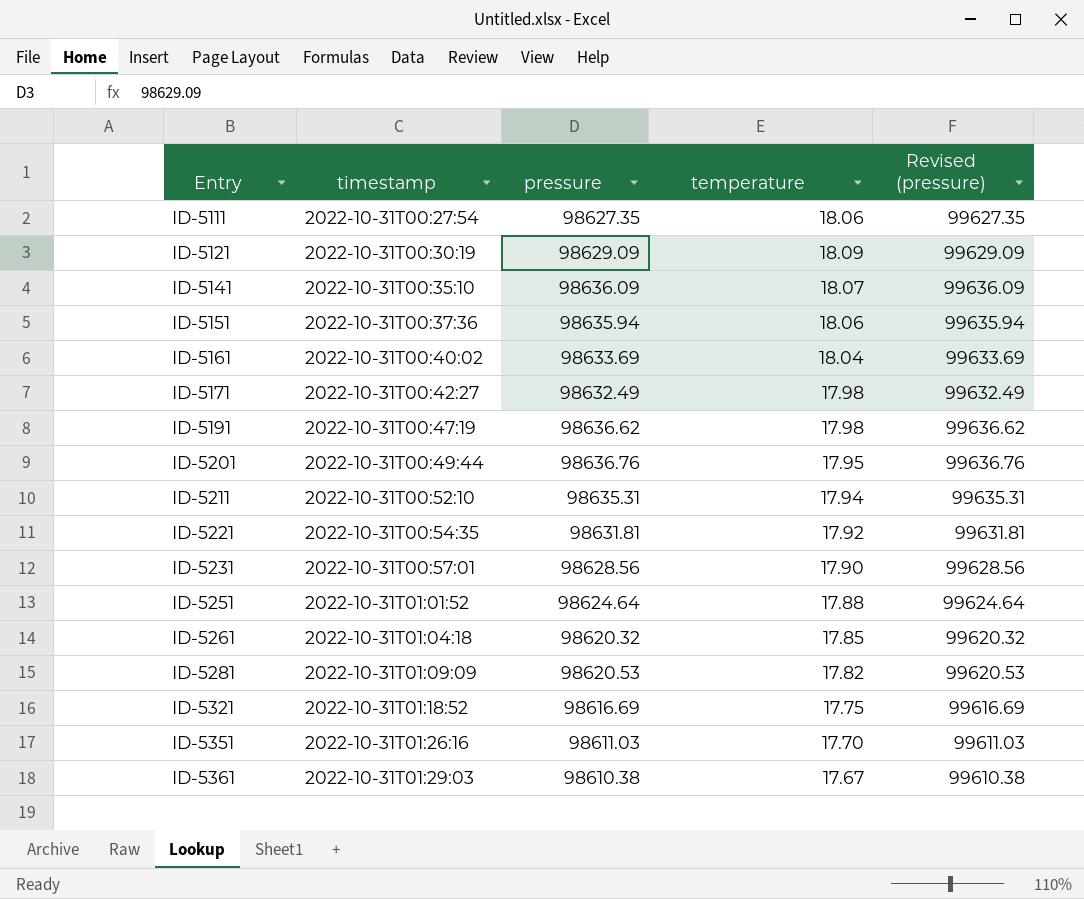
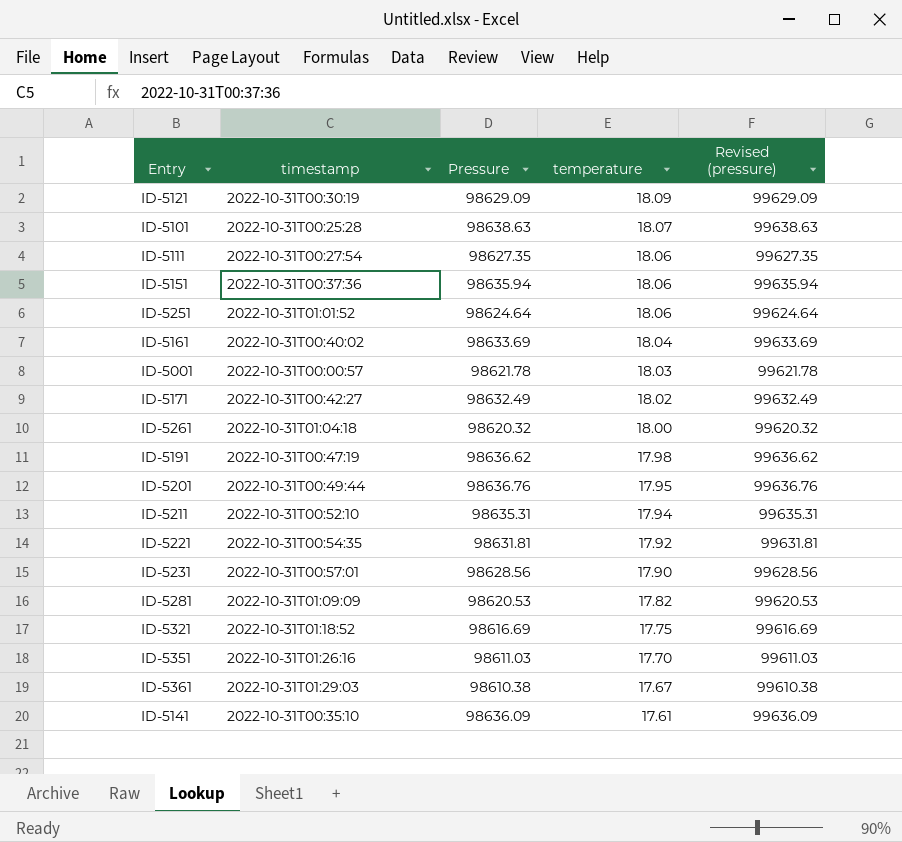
row order: Entry ascending -> temperature descending
column name: pressure -> Pressure
row ID-5101: none -> 2022-10-31T00:25:28 | 98638.63 | 18.07 | 99638.63
ID-5251 | temperature: 17.88 -> 18.06
row ID-5001: none -> 2022-10-31T00:00:57 | 98621.78 | 18.03 | 99621.78
ID-5171 | temperature: 17.98 -> 18.02
ID-5261 | temperature: 17.85 -> 18.00
ID-5141 | temperature: 18.07 -> 17.61

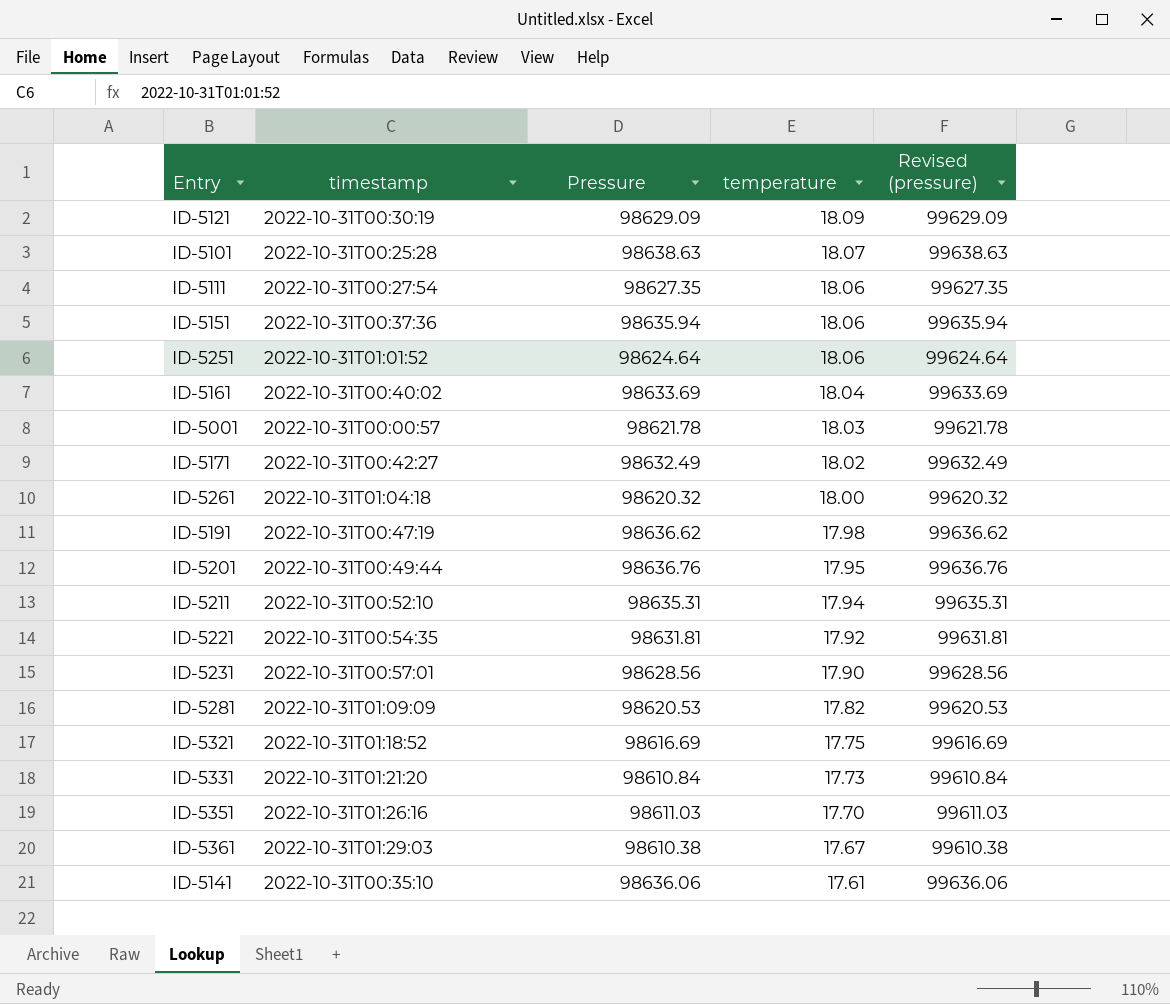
row ID-5331: none -> 2022-10-31T01:21:20 | 98610.84 | 17.73 | 99610.84
ID-5141 | Pressure: 98636.09 -> 98636.06
ID-5141 | Revised (pressure): 99636.09 -> 99636.06

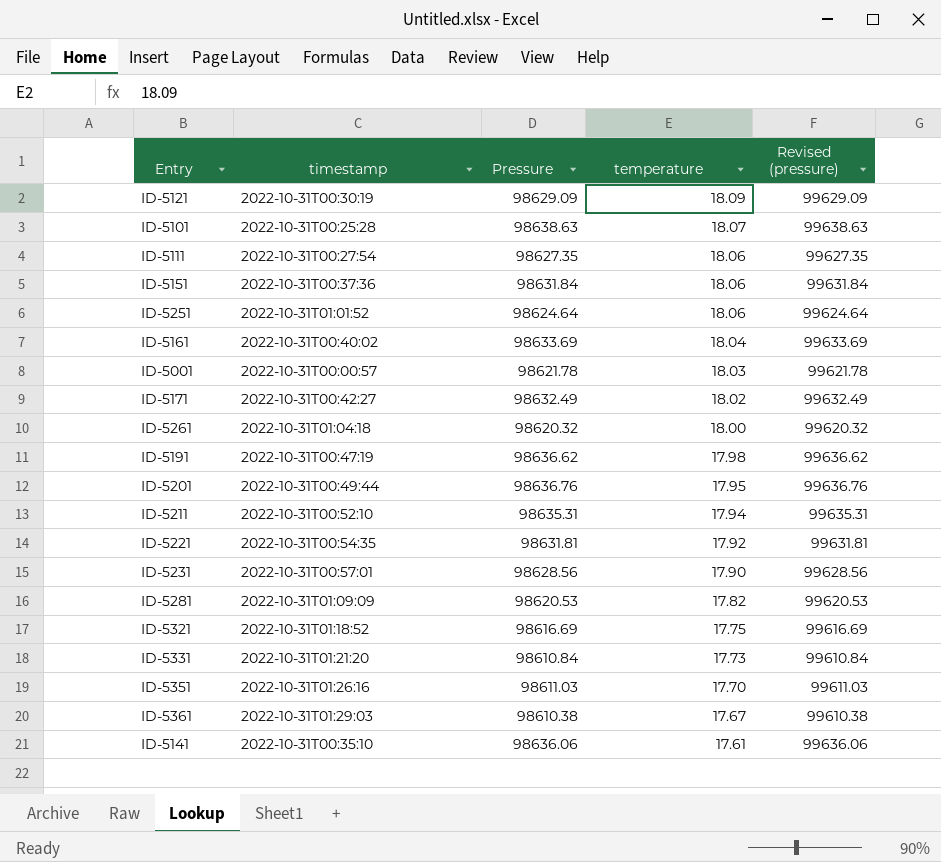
ID-5151 | Pressure: 98635.94 -> 98631.84
ID-5151 | Revised (pressure): 99635.94 -> 99631.84

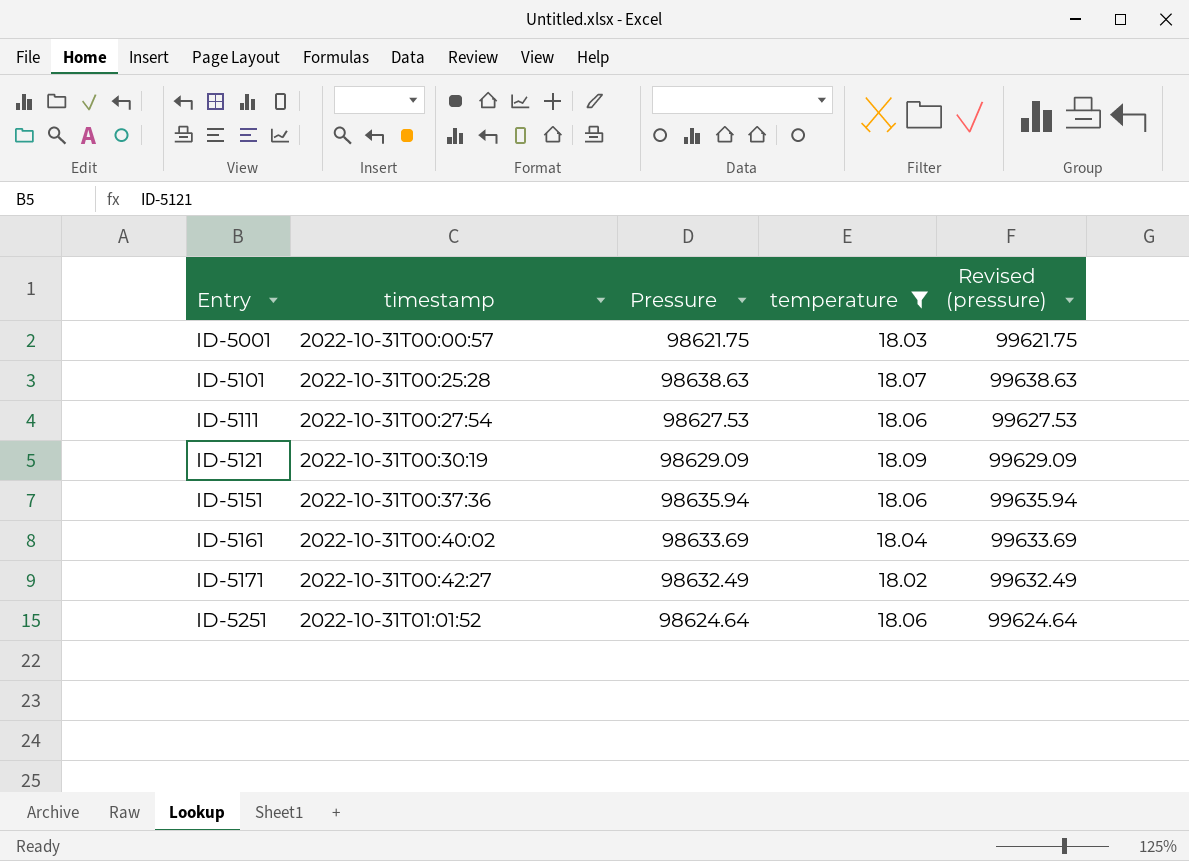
filter: none -> temperature >= 18.02
row order: temperature descending -> Entry ascending
ID-5001 | Pressure: 98621.78 -> 98621.75
ID-5001 | Revised (pressure): 99621.78 -> 99621.75
ID-5111 | Pressure: 98627.35 -> 98627.53
ID-5111 | Revised (pressure): 99627.35 -> 99627.53
ID-5151 | Pressure: 98631.84 -> 98635.94
ID-5151 | Revised (pressure): 99631.84 -> 99635.94

